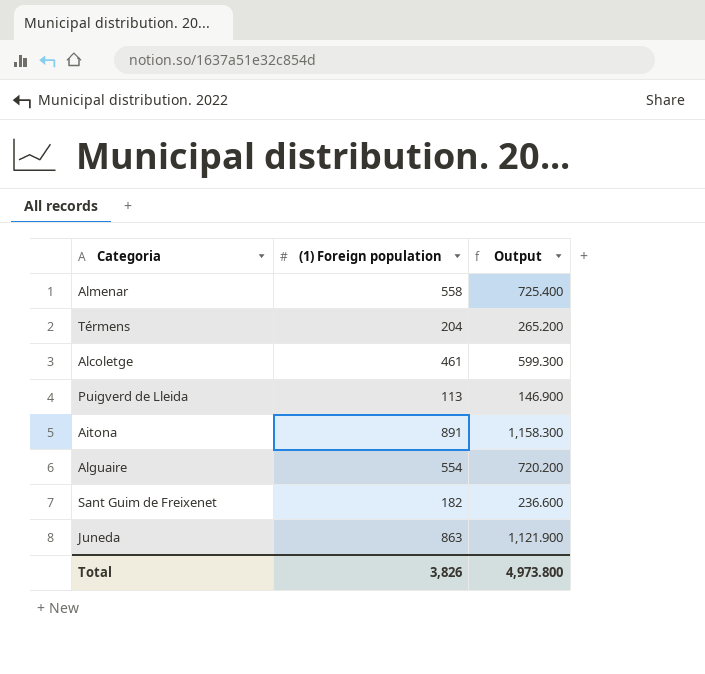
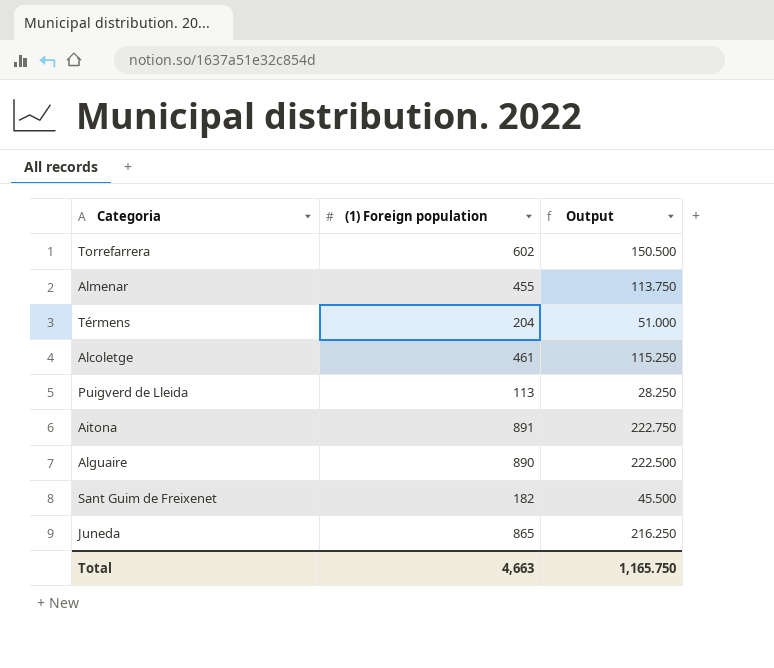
column Output | formula: [(1) Foreign population] * 1.3 -> [(1) Foreign population] * 0.25
row Torrefarrera: none -> 602 | 150.500
Almenar | (1) Foreign population: 558 -> 455
Alguaire | (1) Foreign population: 554 -> 890
Juneda | (1) Foreign population: 863 -> 865
Total | (1) Foreign population: 3,826 -> 4,663
Total | Output: 4,973.800 -> 1,165.750

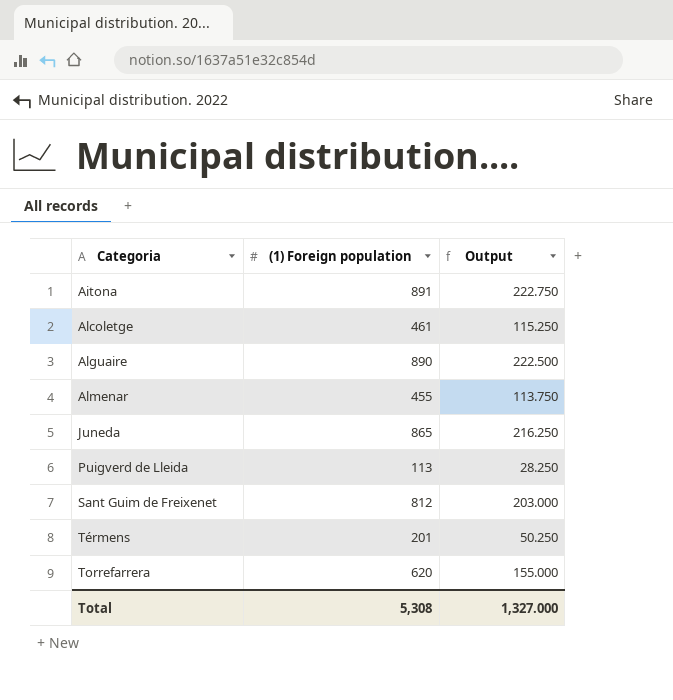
row order: none -> Categoria ascending
Sant Guim de Freixenet | (1) Foreign population: 182 -> 812
Sant Guim de Freixenet | Output: 45.500 -> 203.000
Térmens | (1) Foreign population: 204 -> 201
Térmens | Output: 51.000 -> 50.250
Torrefarrera | (1) Foreign population: 602 -> 620
Torrefarrera | Output: 150.500 -> 155.000
Total | (1) Foreign population: 4,663 -> 5,308
Total | Output: 1,165.750 -> 1,327.000

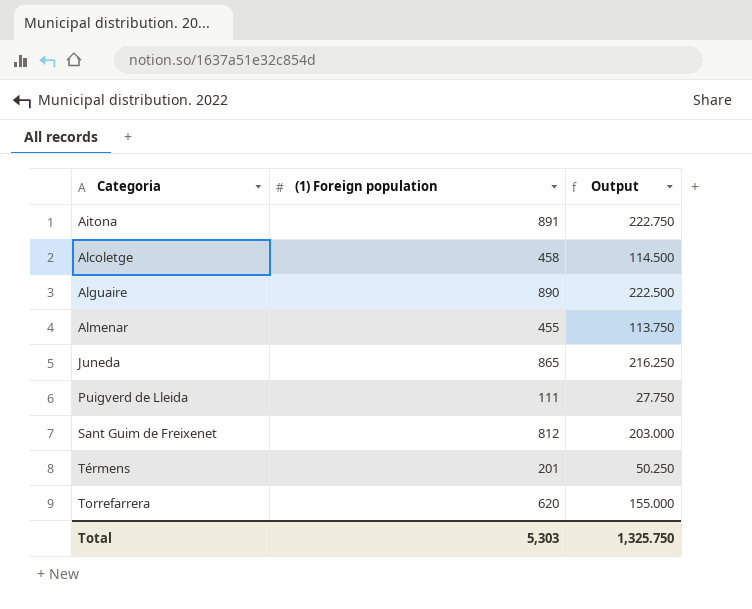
Alcoletge | (1) Foreign population: 461 -> 458
Alcoletge | Output: 115.250 -> 114.500
Puigverd de Lleida | (1) Foreign population: 113 -> 111
Puigverd de Lleida | Output: 28.250 -> 27.750
Total | (1) Foreign population: 5,308 -> 5,303
Total | Output: 1,327.000 -> 1,325.750

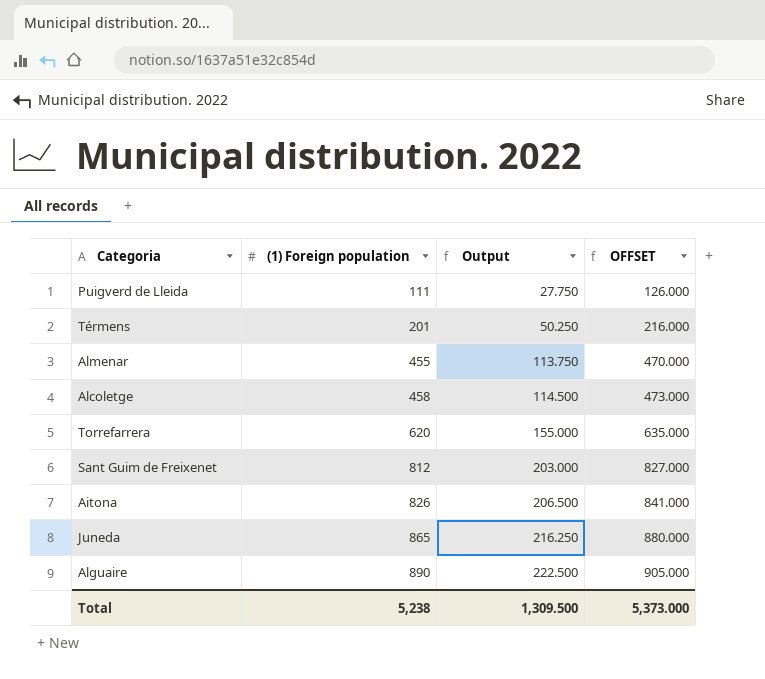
row order: Categoria ascending -> (1) Foreign population ascending
column OFFSET | formula: none -> [(1) Foreign population] + 15
Aitona | (1) Foreign population: 891 -> 826
Aitona | Output: 222.750 -> 206.500
Total | (1) Foreign population: 5,303 -> 5,238
Total | Output: 1,325.750 -> 1,309.500

